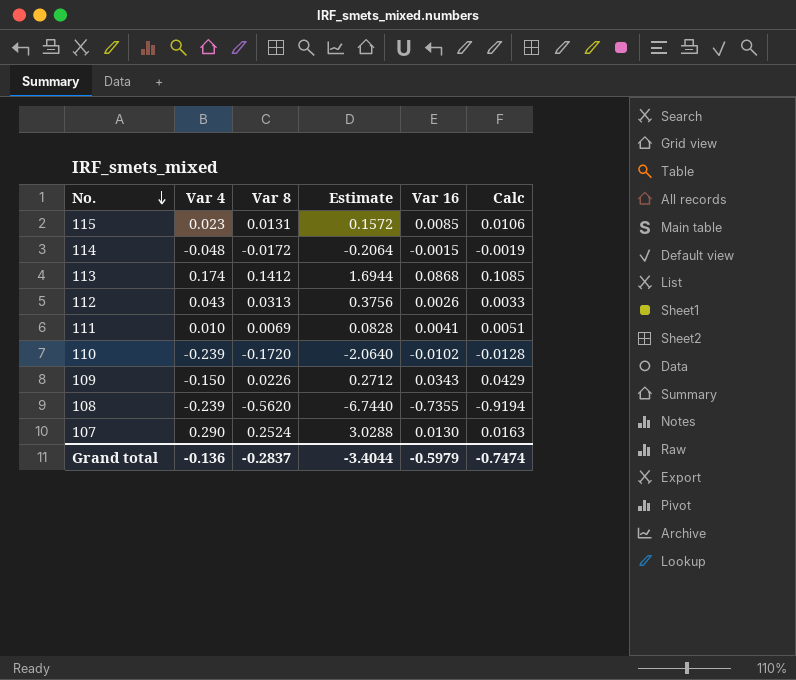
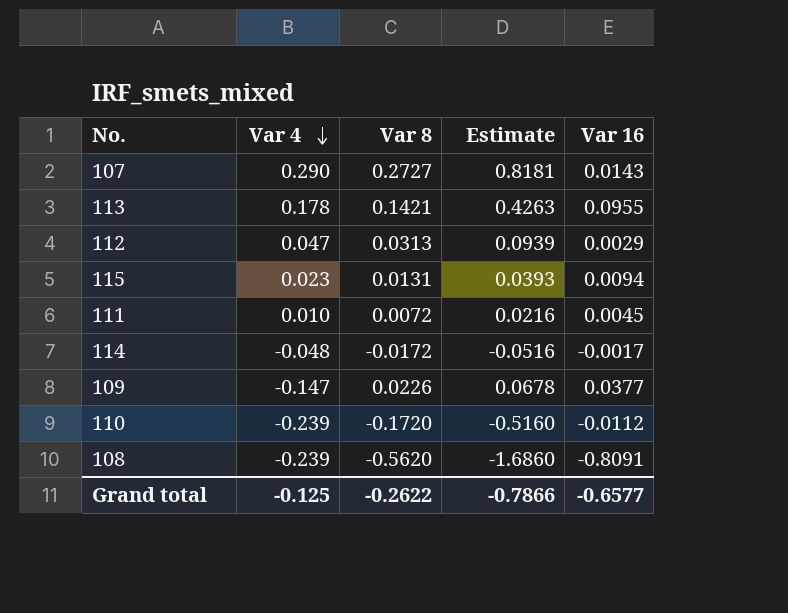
row order: No. descending -> Var 4 descending
column Calc | formula: [Var 16] * 1.25 -> none
column Estimate | formula: [Var 8] * 12 -> [Var 8] * 3
107 | Var 8: 0.2524 -> 0.2727
107 | Var 16: 0.0130 -> 0.0143
113 | Var 4: 0.174 -> 0.178
113 | Var 8: 0.1412 -> 0.1421
113 | Var 16: 0.0868 -> 0.0955
112 | Var 4: 0.043 -> 0.047
112 | Var 16: 0.0026 -> 0.0029
115 | Var 16: 0.0085 -> 0.0094
111 | Var 8: 0.0069 -> 0.0072
111 | Var 16: 0.0041 -> 0.0045
114 | Var 16: -0.0015 -> -0.0017
109 | Var 4: -0.150 -> -0.147
109 | Var 16: 0.0343 -> 0.0377
110 | Var 16: -0.0102 -> -0.0112
108 | Var 16: -0.7355 -> -0.8091
Grand total | Var 4: -0.136 -> -0.125
Grand total | Var 8: -0.2837 -> -0.2622
Grand total | Estimate: -3.4044 -> -0.7866
Grand total | Var 16: -0.5979 -> -0.6577

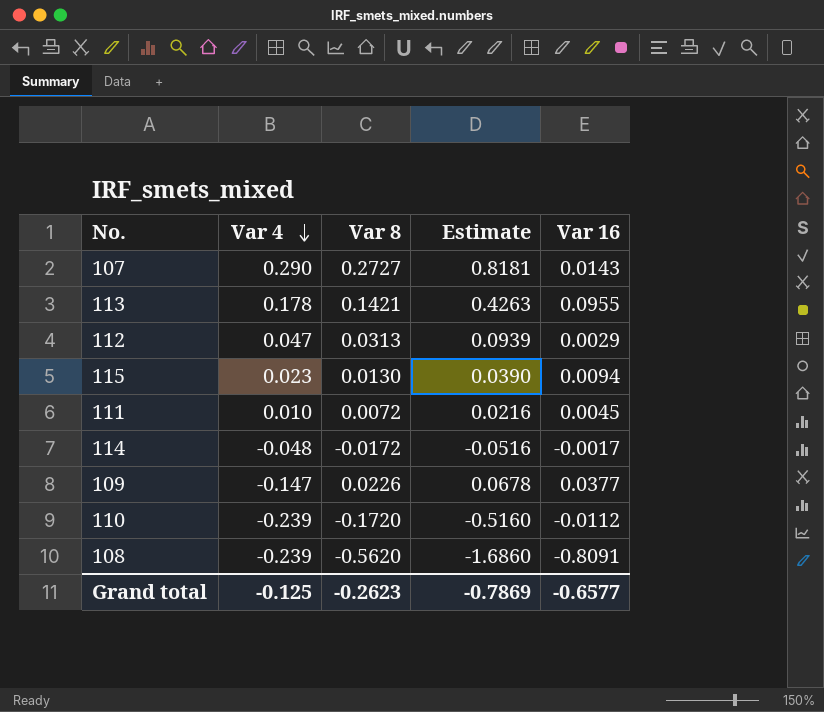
115 | Var 8: 0.0131 -> 0.0130
115 | Estimate: 0.0393 -> 0.0390
Grand total | Var 8: -0.2622 -> -0.2623
Grand total | Estimate: -0.7866 -> -0.7869

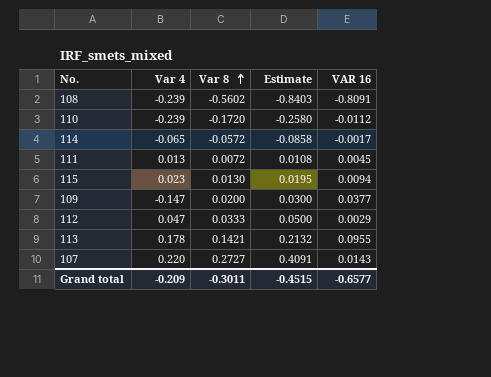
row order: Var 4 descending -> Var 8 ascending
column Estimate | formula: [Var 8] * 3 -> [Var 8] * 1.5
column name: Var 16 -> VAR 16
108 | Var 8: -0.5620 -> -0.5602
114 | Var 4: -0.048 -> -0.065
114 | Var 8: -0.0172 -> -0.0572
111 | Var 4: 0.010 -> 0.013
109 | Var 8: 0.0226 -> 0.0200
112 | Var 8: 0.0313 -> 0.0333
107 | Var 4: 0.290 -> 0.220
Grand total | Var 4: -0.125 -> -0.209
Grand total | Var 8: -0.2623 -> -0.3011
Grand total | Estimate: -0.7869 -> -0.4515

